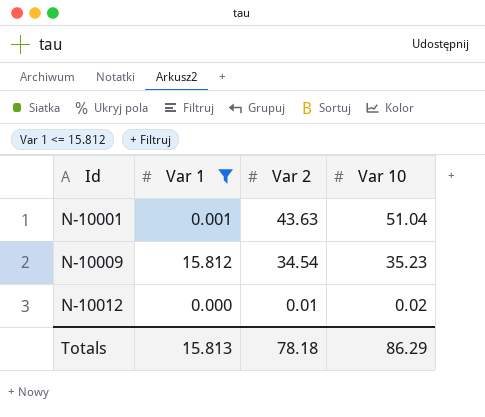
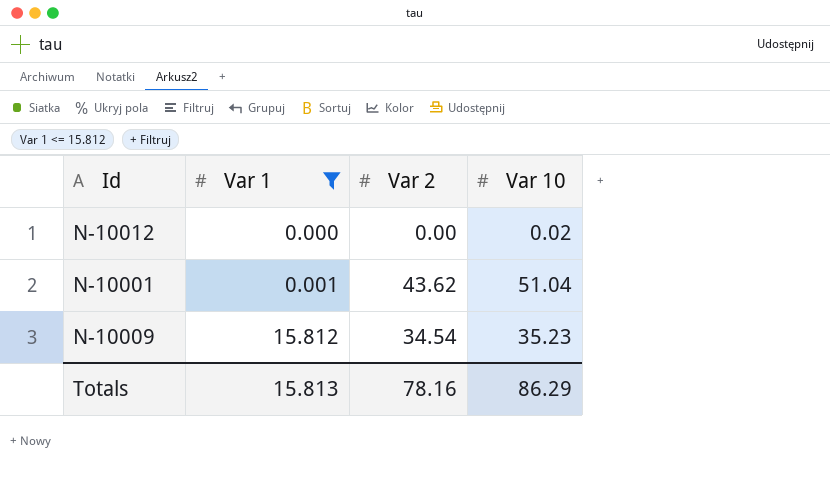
row order: Id ascending -> Var 1 ascending
N-10012 | Var 2: 0.01 -> 0.00
N-10001 | Var 2: 43.63 -> 43.62
Totals | Var 2: 78.18 -> 78.16

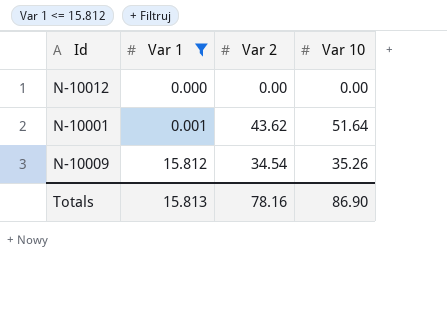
N-10012 | Var 10: 0.02 -> 0.00
N-10001 | Var 10: 51.04 -> 51.64
N-10009 | Var 10: 35.23 -> 35.26
Totals | Var 10: 86.29 -> 86.90

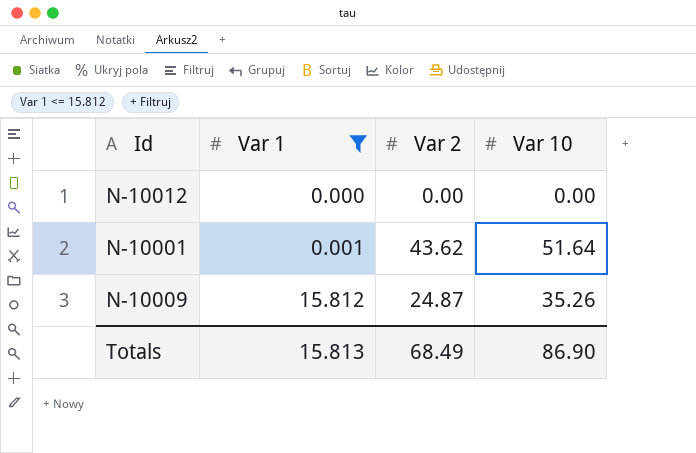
N-10009 | Var 2: 34.54 -> 24.87
Totals | Var 2: 78.16 -> 68.49

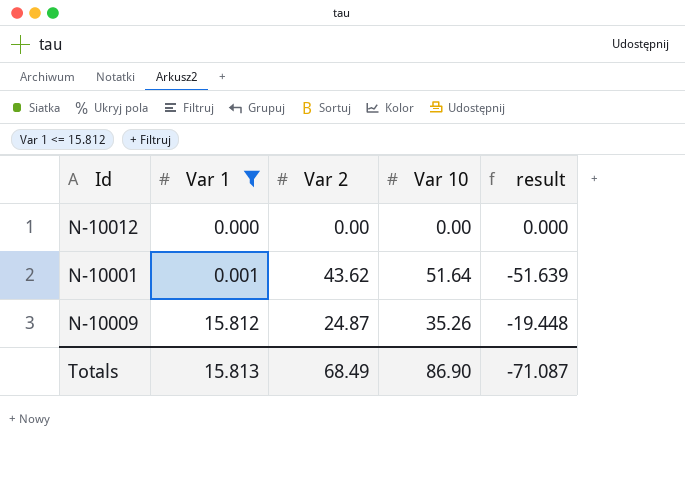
column result | formula: none -> [Var 1] - [Var 10]

